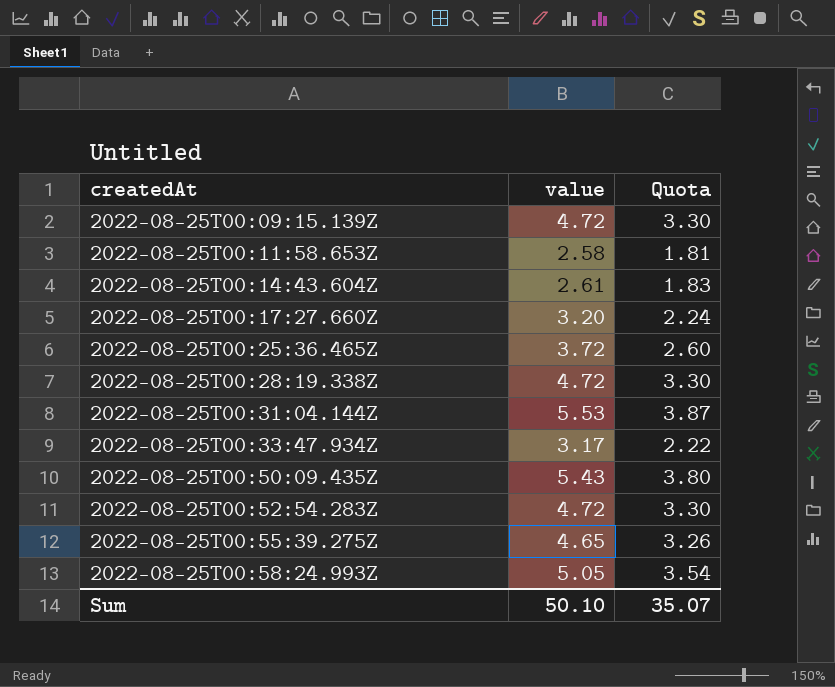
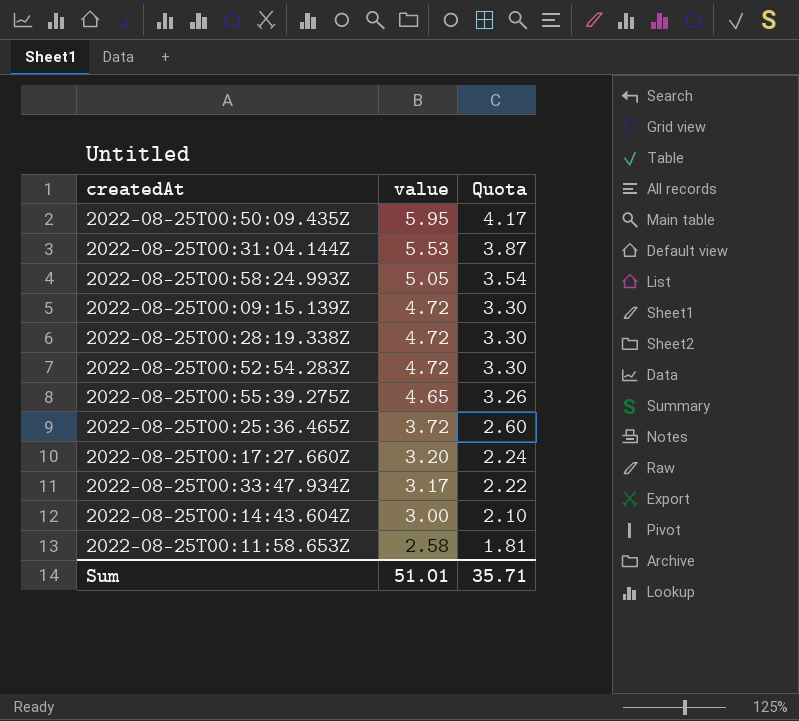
row order: createdAt ascending -> value descending
2022-08-25T00:50:09.435Z | value: 5.43 -> 5.95
2022-08-25T00:50:09.435Z | Quota: 3.80 -> 4.17
2022-08-25T00:14:43.604Z | value: 2.61 -> 3.00
2022-08-25T00:14:43.604Z | Quota: 1.83 -> 2.10
Sum | value: 50.10 -> 51.01
Sum | Quota: 35.07 -> 35.71

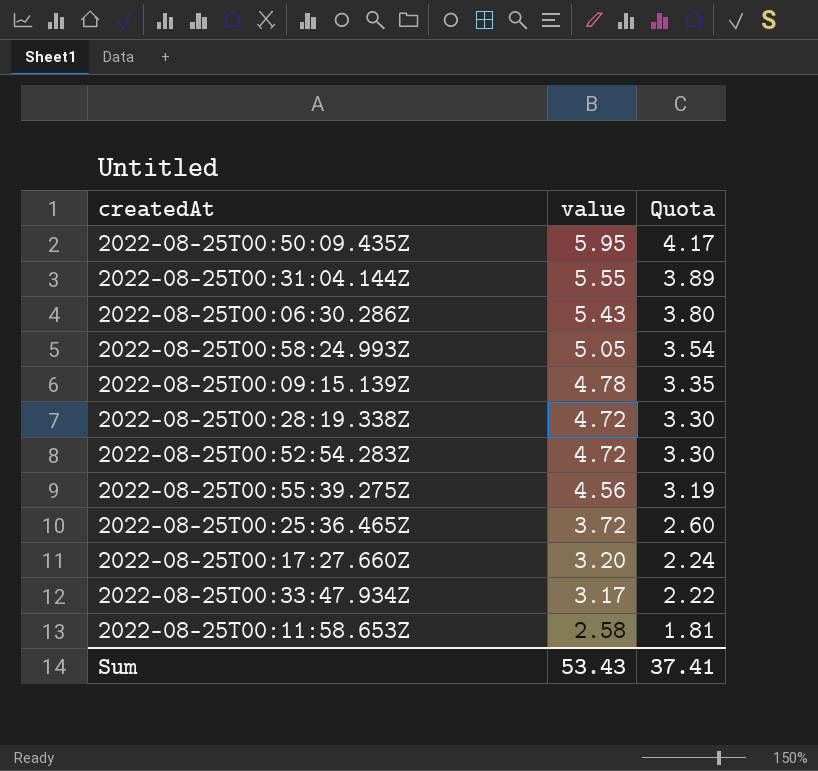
row 2022-08-25T00:14:43.604Z: 3.00 | 2.10 -> none
2022-08-25T00:31:04.144Z | value: 5.53 -> 5.55
2022-08-25T00:31:04.144Z | Quota: 3.87 -> 3.89
row 2022-08-25T00:06:30.286Z: none -> 5.43 | 3.80
2022-08-25T00:09:15.139Z | value: 4.72 -> 4.78
2022-08-25T00:09:15.139Z | Quota: 3.30 -> 3.35
2022-08-25T00:55:39.275Z | value: 4.65 -> 4.56
2022-08-25T00:55:39.275Z | Quota: 3.26 -> 3.19
Sum | value: 51.01 -> 53.43
Sum | Quota: 35.71 -> 37.41

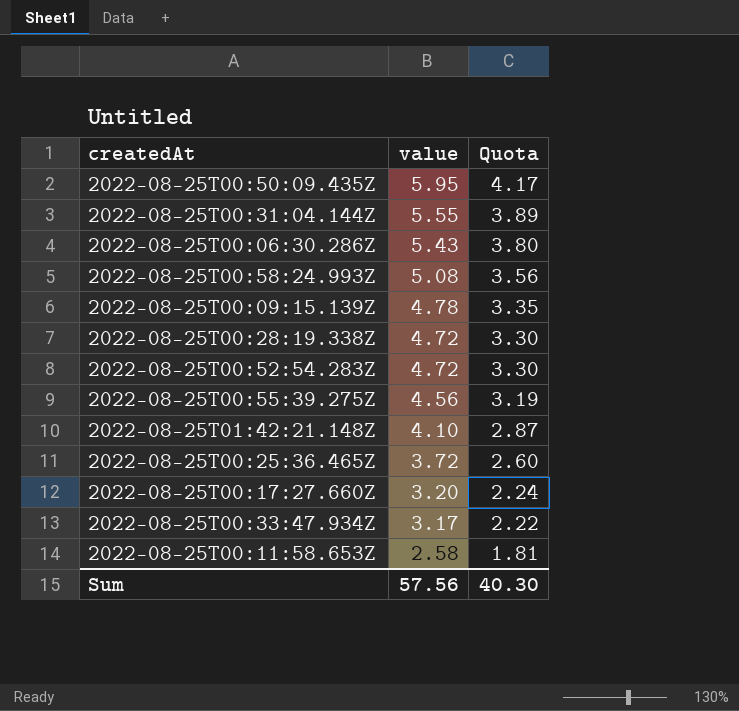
2022-08-25T00:58:24.993Z | value: 5.05 -> 5.08
2022-08-25T00:58:24.993Z | Quota: 3.54 -> 3.56
row 2022-08-25T01:42:21.148Z: none -> 4.10 | 2.87
Sum | value: 53.43 -> 57.56
Sum | Quota: 37.41 -> 40.30

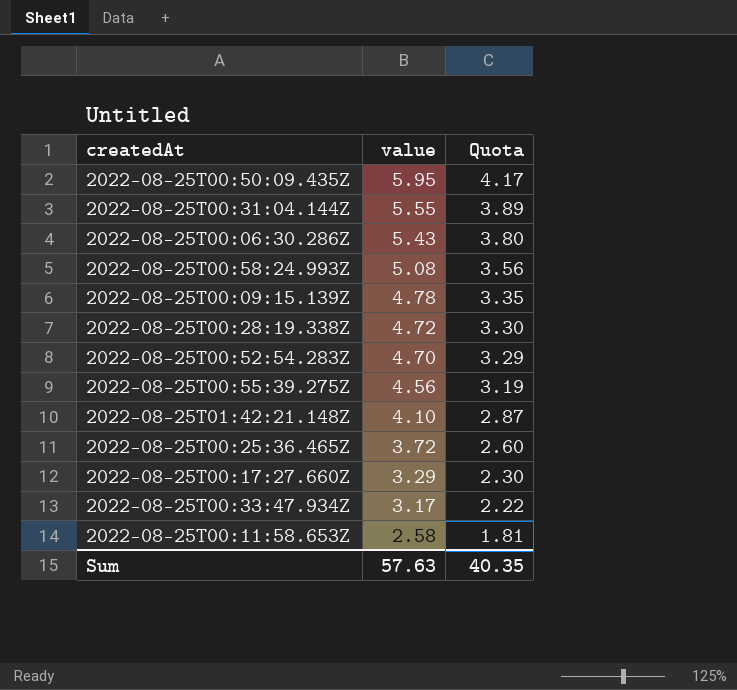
2022-08-25T00:52:54.283Z | value: 4.72 -> 4.70
2022-08-25T00:52:54.283Z | Quota: 3.30 -> 3.29
2022-08-25T00:17:27.660Z | value: 3.20 -> 3.29
2022-08-25T00:17:27.660Z | Quota: 2.24 -> 2.30
Sum | value: 57.56 -> 57.63
Sum | Quota: 40.30 -> 40.35

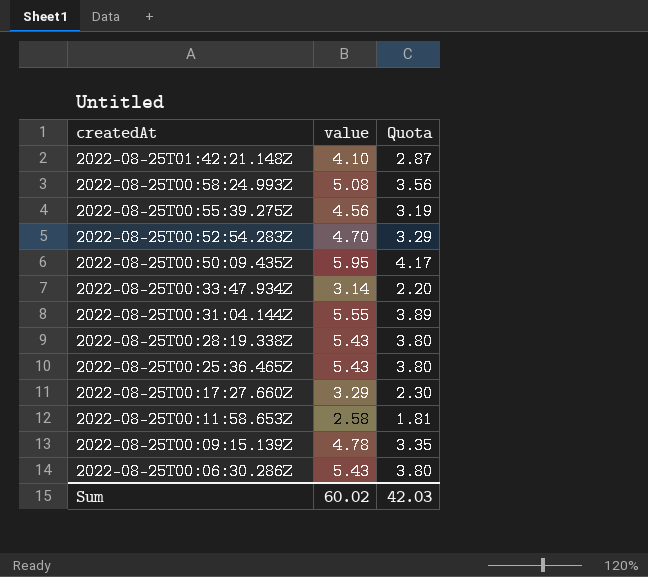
row order: value descending -> createdAt descending
2022-08-25T00:33:47.934Z | value: 3.17 -> 3.14
2022-08-25T00:33:47.934Z | Quota: 2.22 -> 2.20
2022-08-25T00:28:19.338Z | value: 4.72 -> 5.43
2022-08-25T00:28:19.338Z | Quota: 3.30 -> 3.80
2022-08-25T00:25:36.465Z | value: 3.72 -> 5.43
2022-08-25T00:25:36.465Z | Quota: 2.60 -> 3.80
Sum | value: 57.63 -> 60.02
Sum | Quota: 40.35 -> 42.03

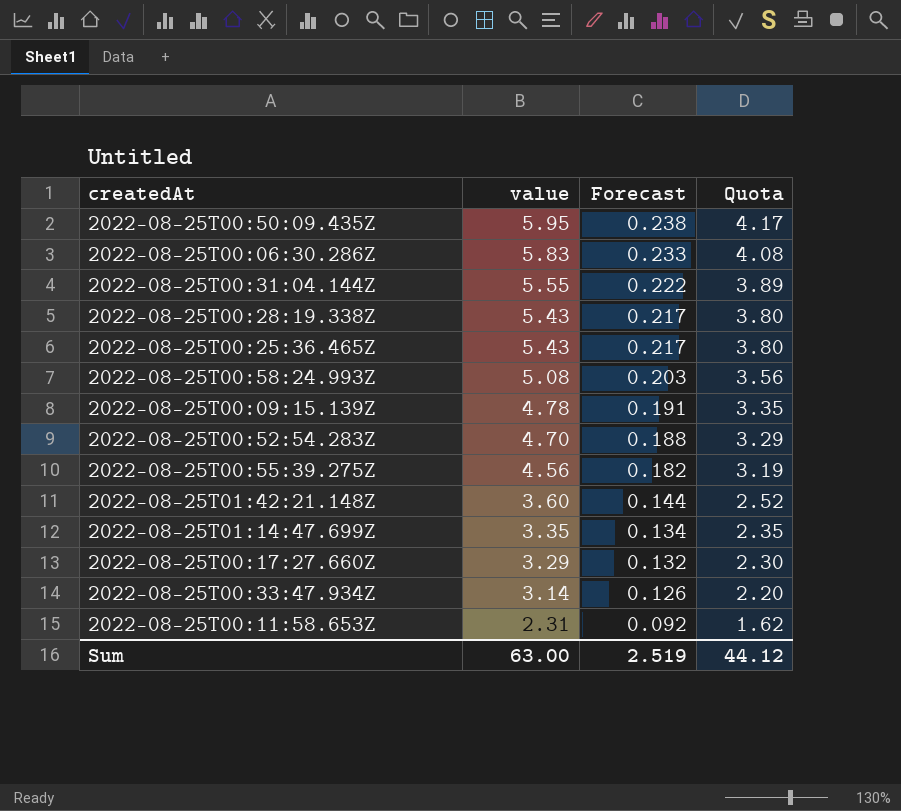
row order: createdAt descending -> value descending
column Forecast | formula: none -> [value] * 0.04
2022-08-25T00:06:30.286Z | value: 5.43 -> 5.83
2022-08-25T00:06:30.286Z | Quota: 3.80 -> 4.08
2022-08-25T01:42:21.148Z | value: 4.10 -> 3.60
2022-08-25T01:42:21.148Z | Quota: 2.87 -> 2.52
row 2022-08-25T01:14:47.699Z: none -> 3.35 | 0.134 | 2.35
2022-08-25T00:11:58.653Z | value: 2.58 -> 2.31
2022-08-25T00:11:58.653Z | Quota: 1.81 -> 1.62
Sum | value: 60.02 -> 63.00
Sum | Quota: 42.03 -> 44.12

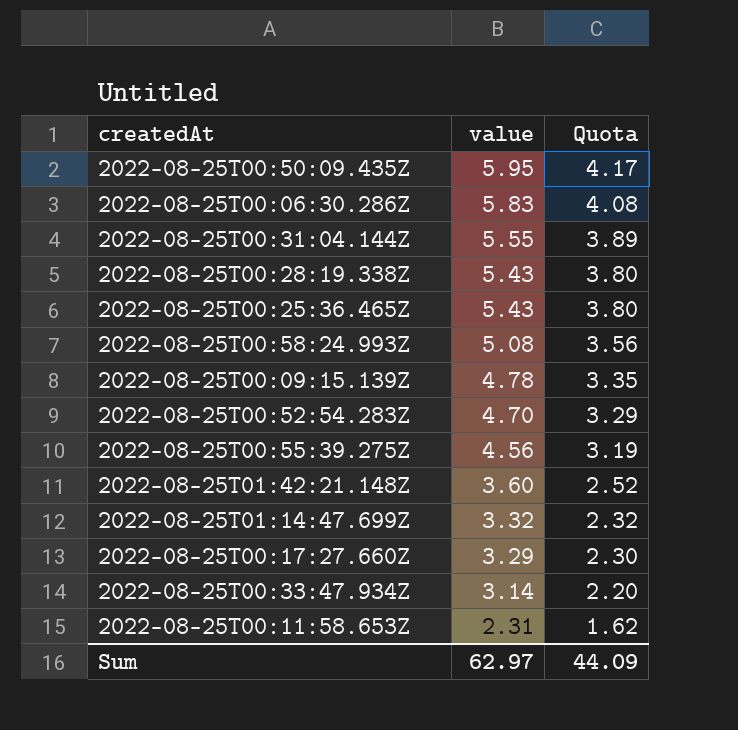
column Forecast | formula: [value] * 0.04 -> none
2022-08-25T01:14:47.699Z | value: 3.35 -> 3.32
2022-08-25T01:14:47.699Z | Quota: 2.35 -> 2.32
Sum | value: 63.00 -> 62.97
Sum | Quota: 44.12 -> 44.09

